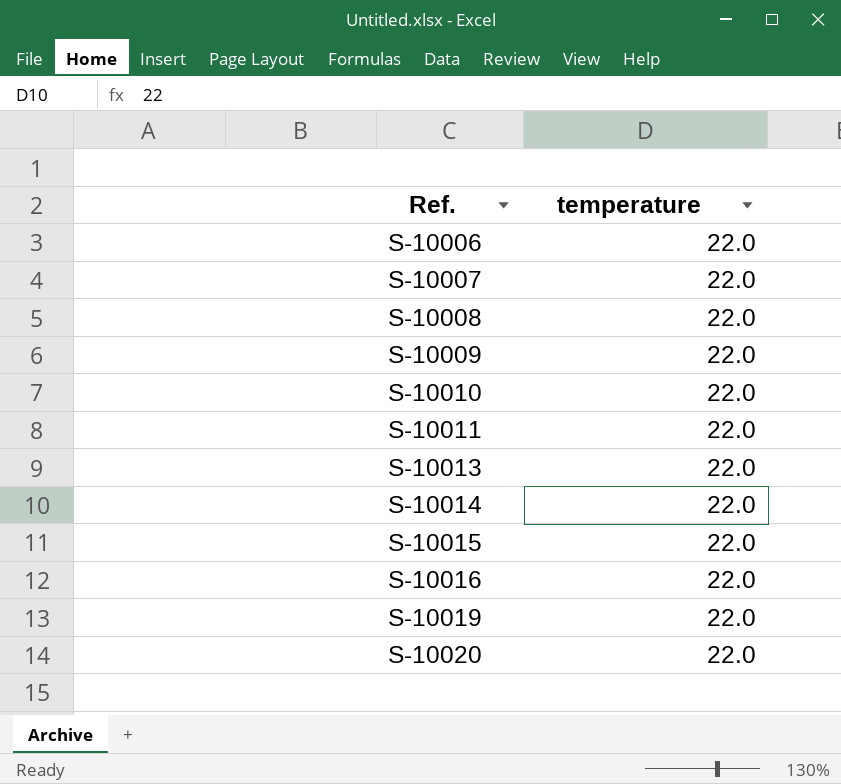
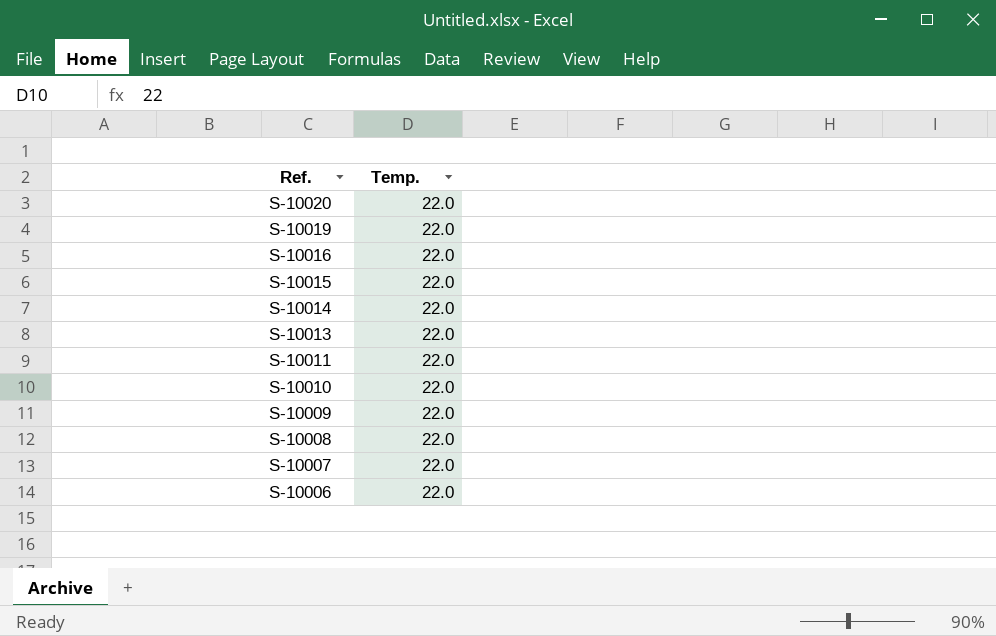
row order: Ref. ascending -> Ref. descending
column name: temperature -> Temp.

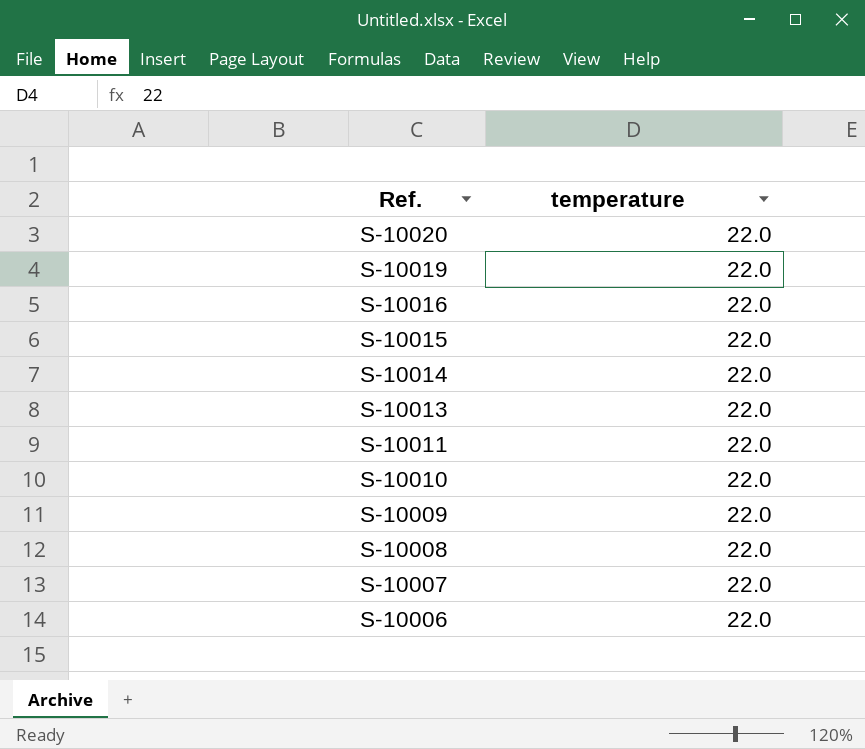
column name: Temp. -> temperature

